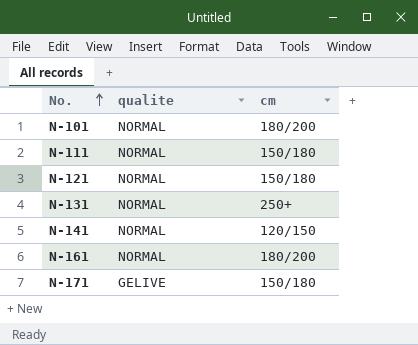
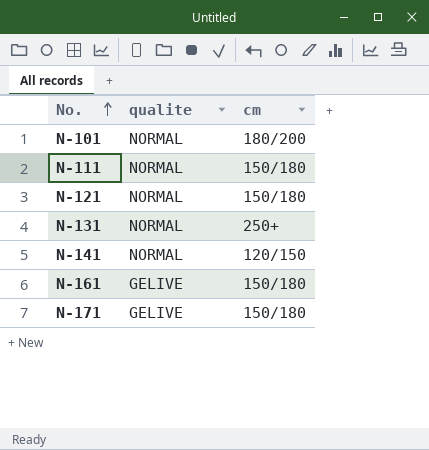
N-161 | qualite: NORMAL -> GELIVE
N-161 | cm: 180/200 -> 150/180

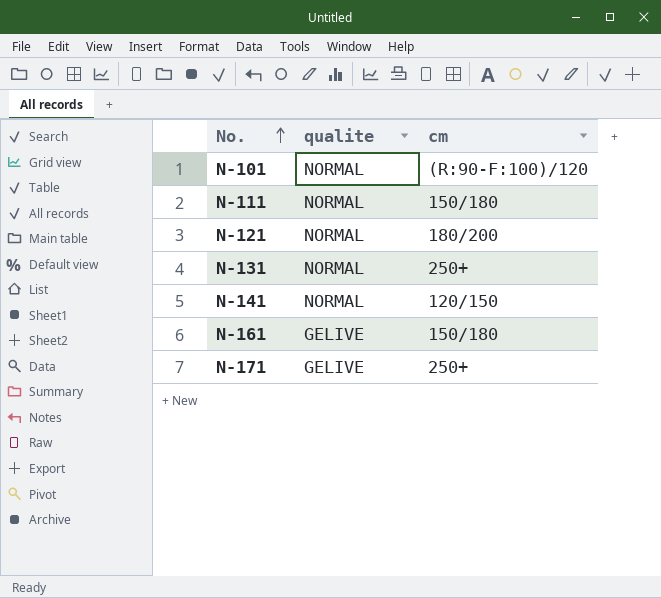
N-101 | cm: 180/200 -> (R:90-F:100)/120
N-121 | cm: 150/180 -> 180/200
N-171 | cm: 150/180 -> 250+

